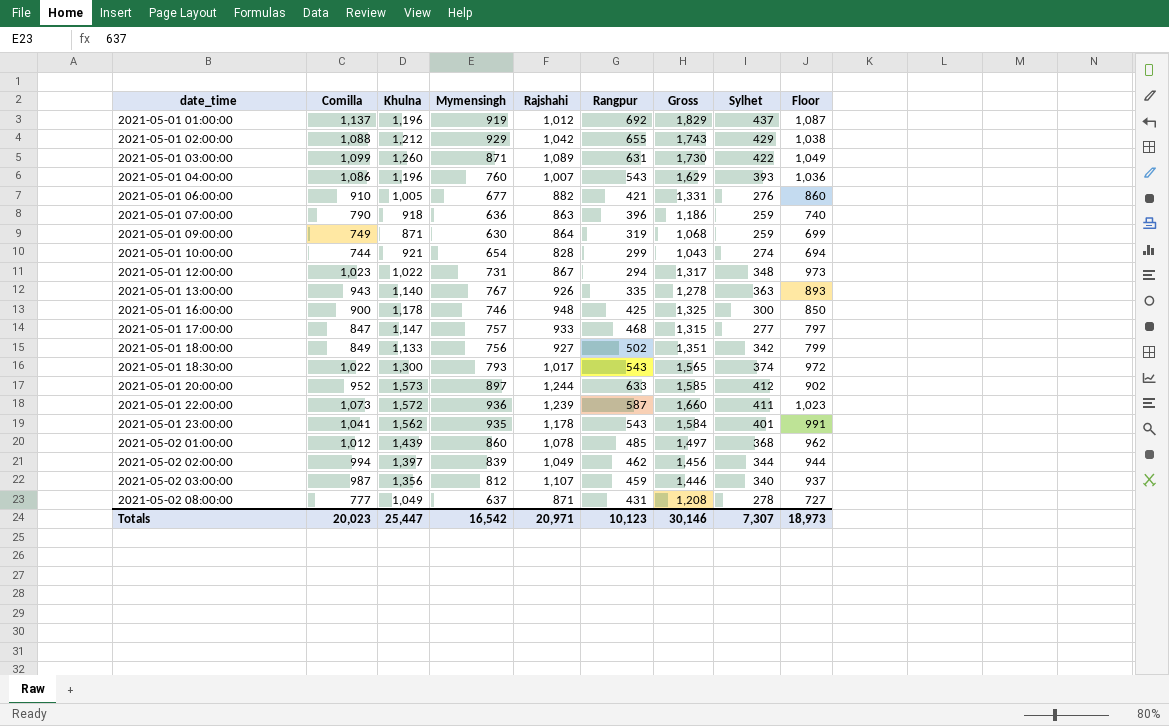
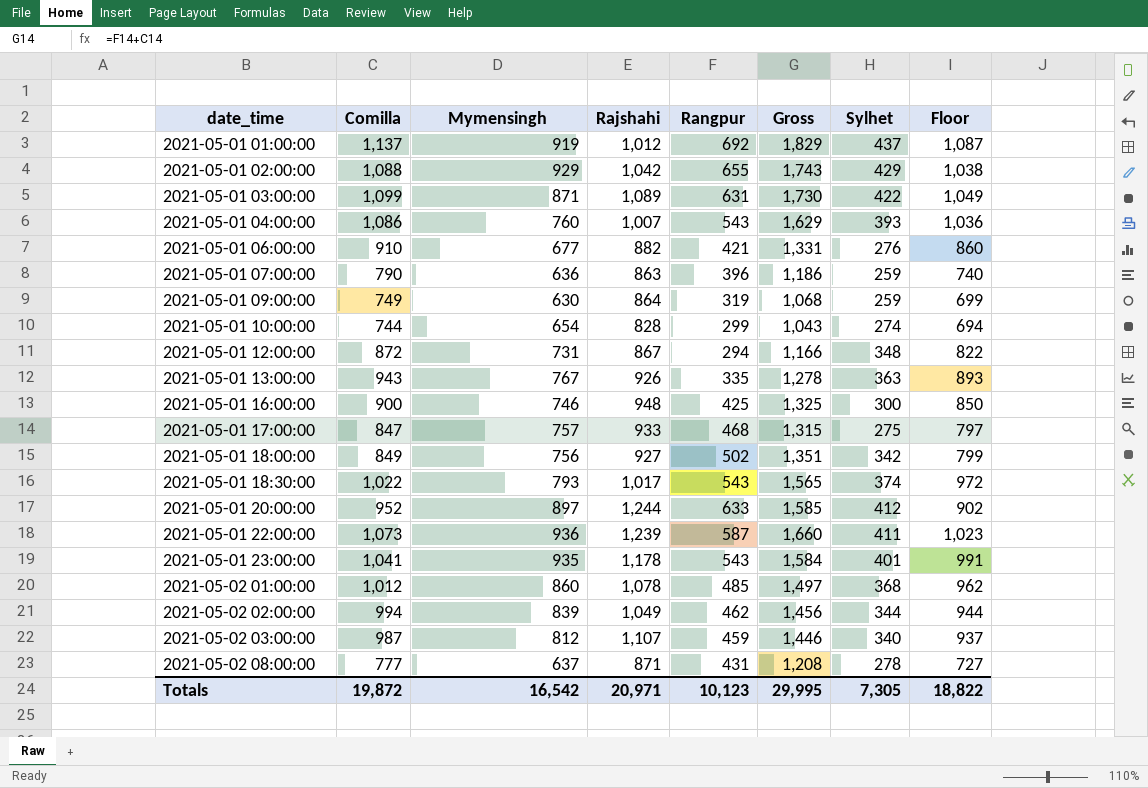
column Khulna | position: 3 -> none
2021-05-01 12:00:00 | Comilla: 1,023 -> 872
2021-05-01 12:00:00 | Gross: 1,317 -> 1,166
2021-05-01 12:00:00 | Floor: 973 -> 822
2021-05-01 17:00:00 | Sylhet: 277 -> 275
Totals | Comilla: 20,023 -> 19,872
Totals | Gross: 30,146 -> 29,995
Totals | Sylhet: 7,307 -> 7,305
Totals | Floor: 18,973 -> 18,822

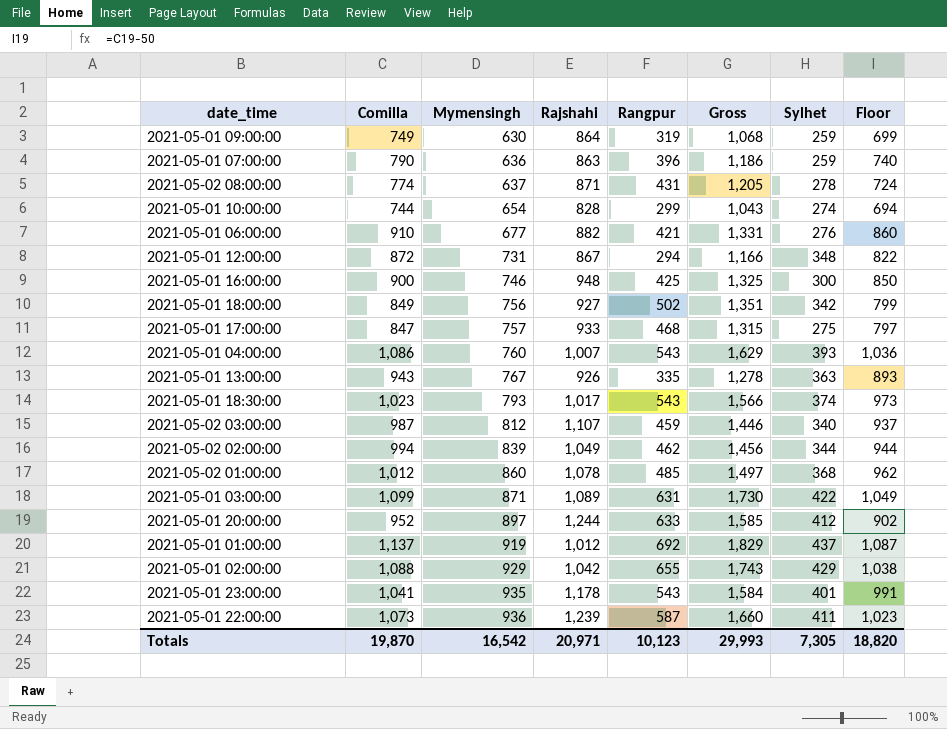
row order: date_time ascending -> Mymensingh ascending
2021-05-02 08:00:00 | Comilla: 777 -> 774
2021-05-02 08:00:00 | Gross: 1,208 -> 1,205
2021-05-02 08:00:00 | Floor: 727 -> 724
2021-05-01 18:30:00 | Comilla: 1,022 -> 1,023
2021-05-01 18:30:00 | Gross: 1,565 -> 1,566
2021-05-01 18:30:00 | Floor: 972 -> 973
Totals | Comilla: 19,872 -> 19,870
Totals | Gross: 29,995 -> 29,993
Totals | Floor: 18,822 -> 18,820

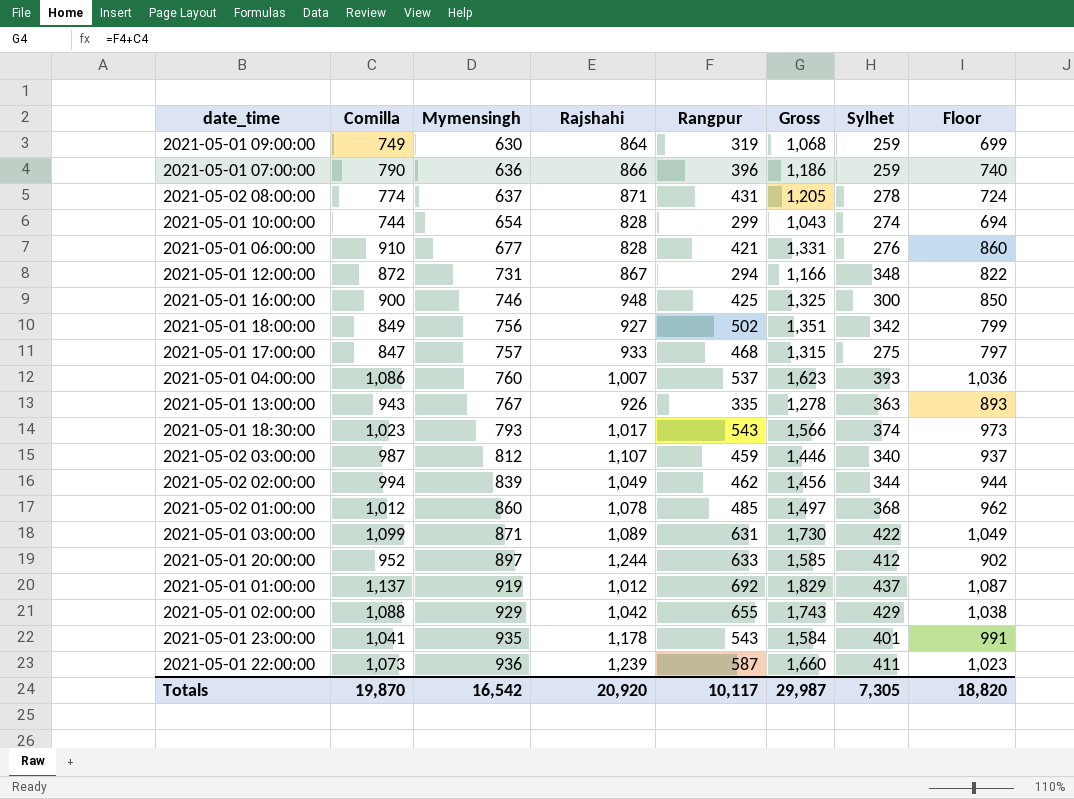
2021-05-01 07:00:00 | Rajshahi: 863 -> 866
2021-05-01 06:00:00 | Rajshahi: 882 -> 828
2021-05-01 04:00:00 | Rangpur: 543 -> 537
2021-05-01 04:00:00 | Gross: 1,629 -> 1,623
Totals | Rajshahi: 20,971 -> 20,920
Totals | Rangpur: 10,123 -> 10,117
Totals | Gross: 29,993 -> 29,987

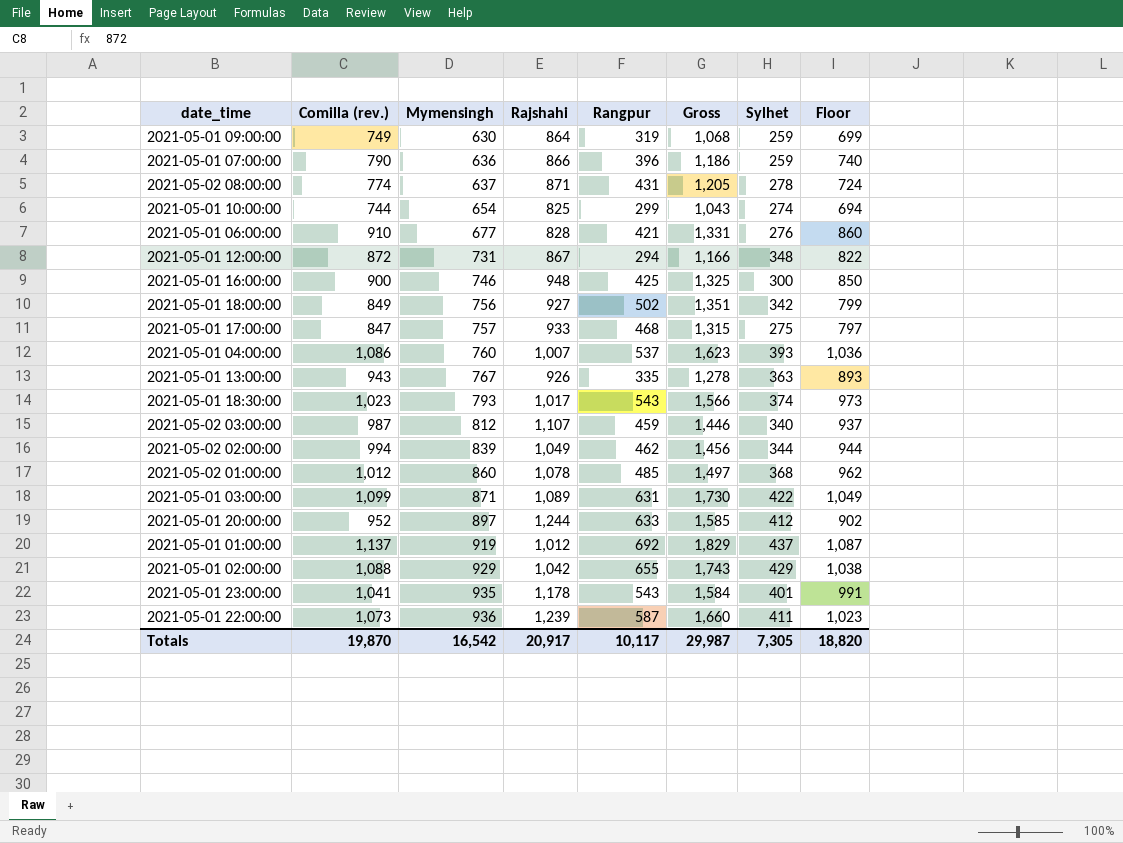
column name: Comilla -> Comilla (rev.)
2021-05-01 10:00:00 | Rajshahi: 828 -> 825
Totals | Rajshahi: 20,920 -> 20,917

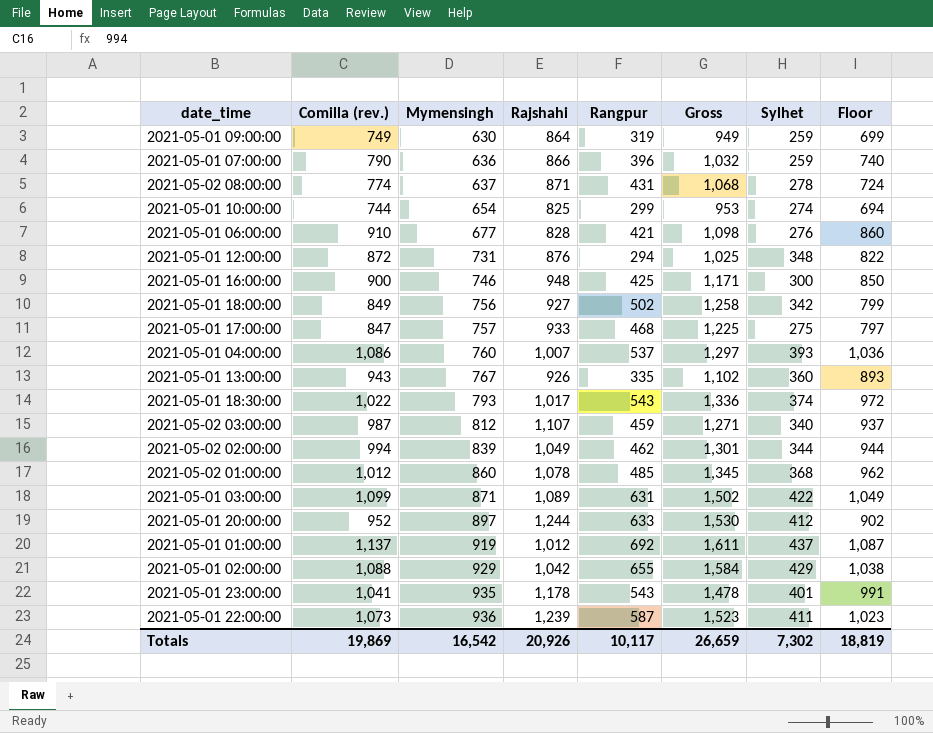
column Gross | formula: [Comilla (rev.)] + [Rangpur] -> [Mymensingh] + [Rangpur]
2021-05-01 12:00:00 | Rajshahi: 867 -> 876
2021-05-01 13:00:00 | Sylhet: 363 -> 360
2021-05-01 18:30:00 | Comilla (rev.): 1,023 -> 1,022
2021-05-01 18:30:00 | Floor: 973 -> 972
Totals | Comilla (rev.): 19,870 -> 19,869
Totals | Rajshahi: 20,917 -> 20,926
Totals | Gross: 29,987 -> 26,659
Totals | Sylhet: 7,305 -> 7,302
Totals | Floor: 18,820 -> 18,819

